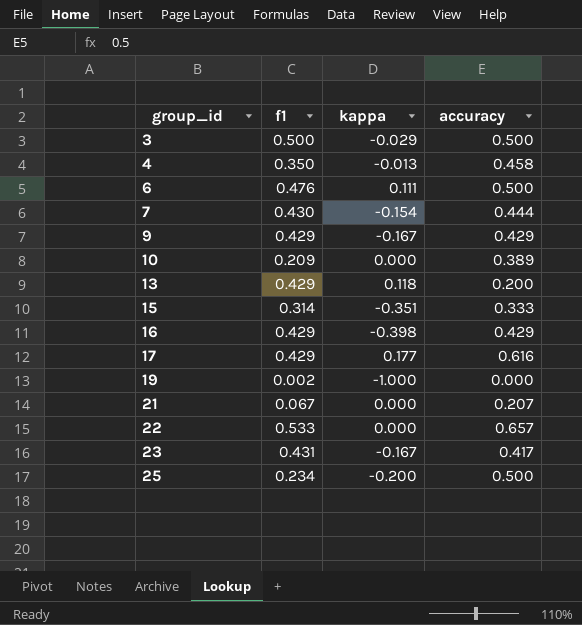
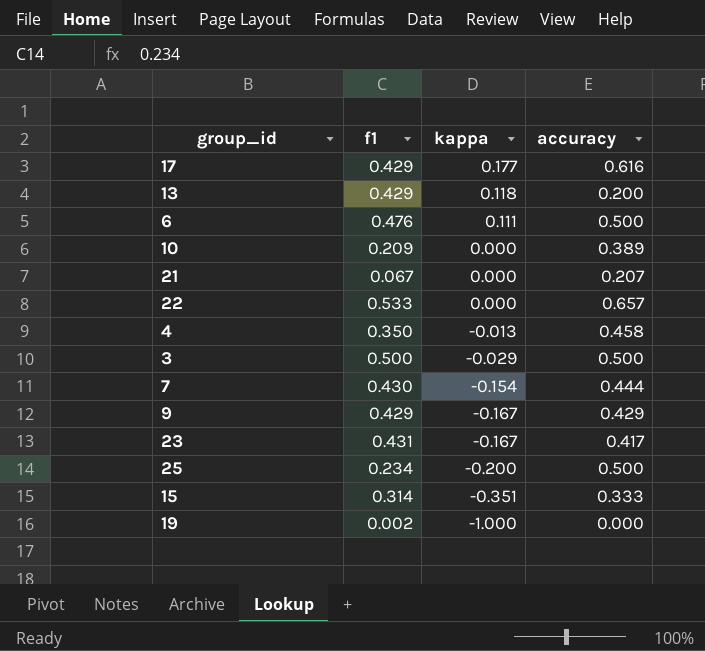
row order: group_id ascending -> kappa descending
row 16: 0.429 | -0.398 | 0.429 -> none

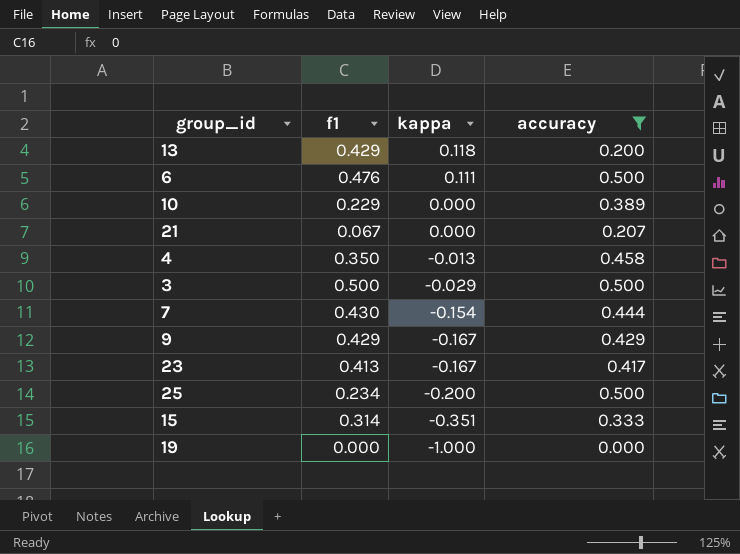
filter: none -> accuracy <= 0.500
10 | f1: 0.209 -> 0.229
23 | f1: 0.431 -> 0.413
19 | f1: 0.002 -> 0.000

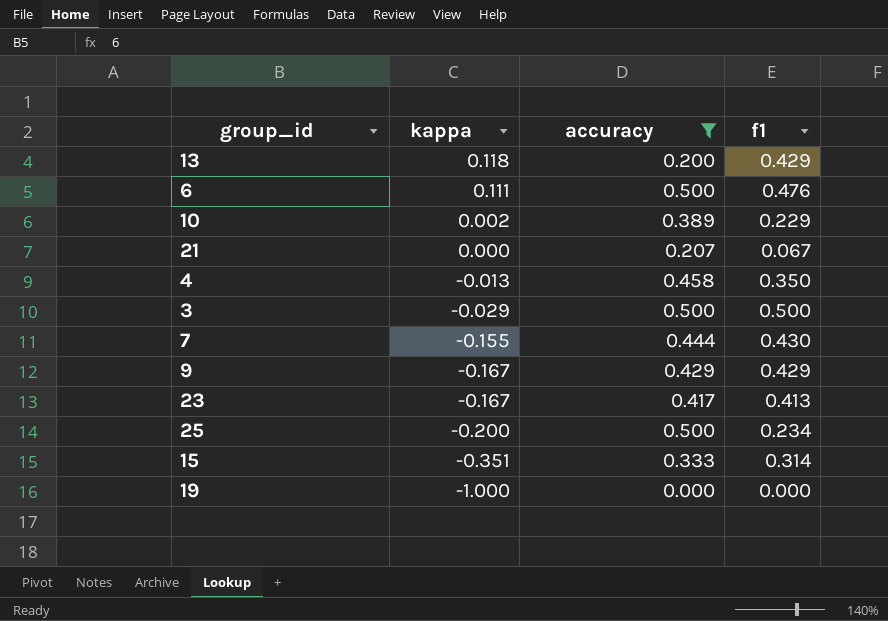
column f1 | position: 2 -> 4
10 | kappa: 0.000 -> 0.002
7 | kappa: -0.154 -> -0.155

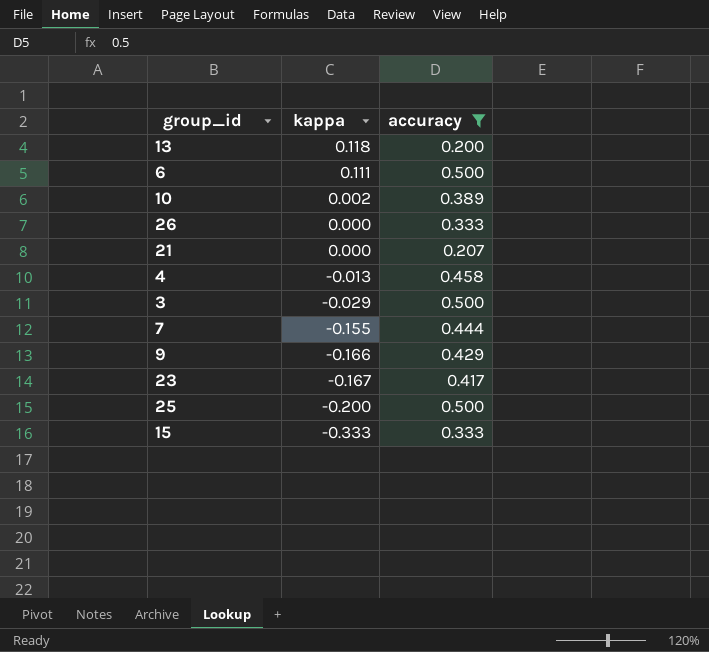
column f1 | position: 4 -> none
row 19: -1.000 | 0.000 | 0.000 -> none
row 26: none -> 0.000 | 0.333
9 | kappa: -0.167 -> -0.166
15 | kappa: -0.351 -> -0.333

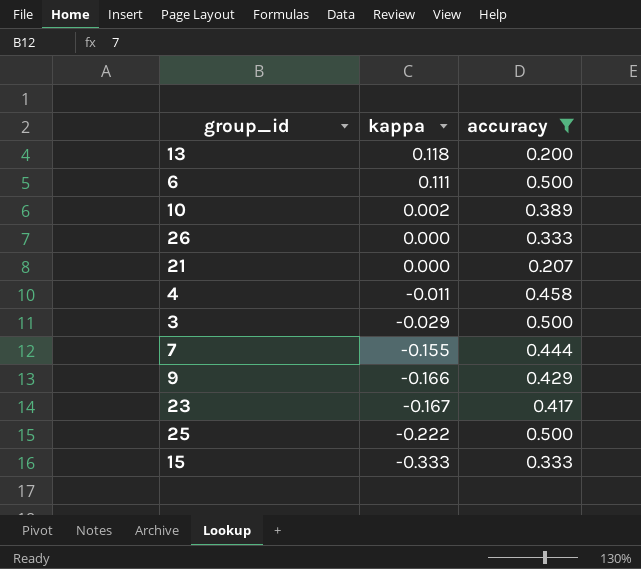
4 | kappa: -0.013 -> -0.011
25 | kappa: -0.200 -> -0.222

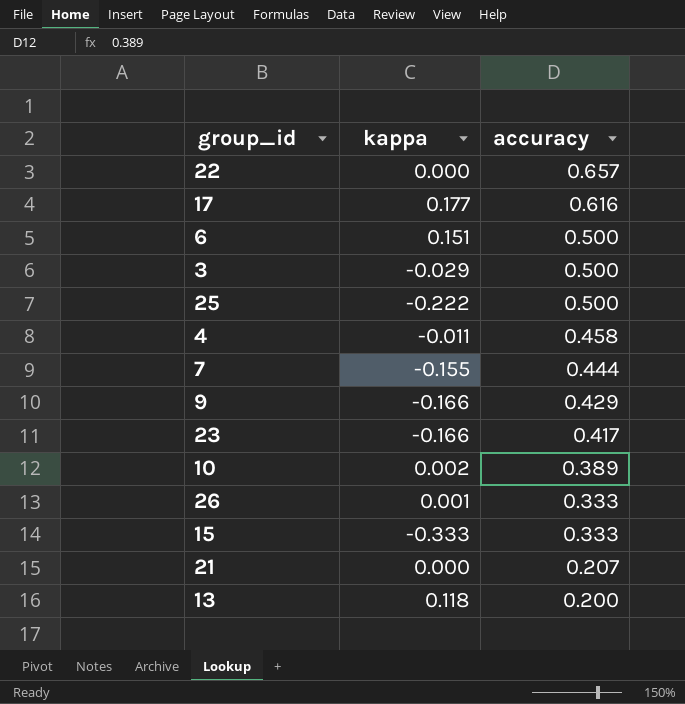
filter: accuracy <= 0.500 -> none
row order: kappa descending -> accuracy descending
6 | kappa: 0.111 -> 0.151
23 | kappa: -0.167 -> -0.166
26 | kappa: 0.000 -> 0.001

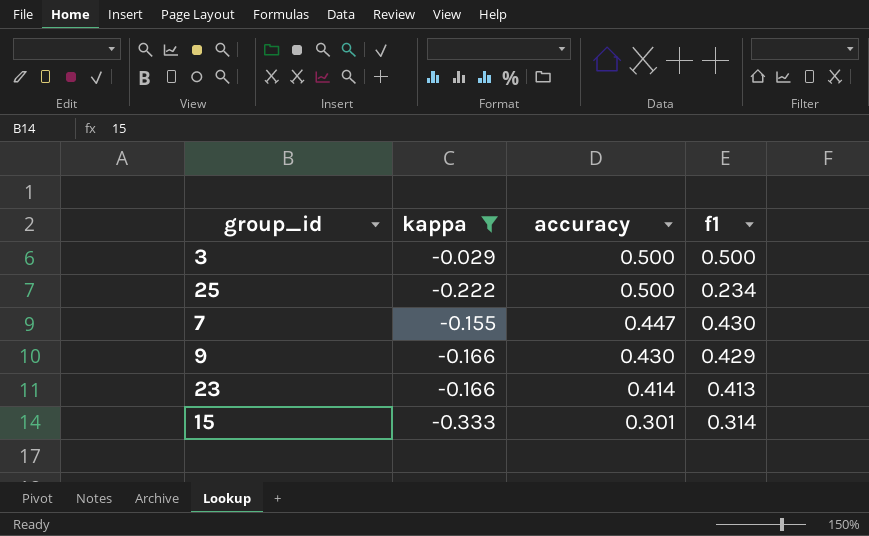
filter: none -> kappa <= -0.029
column f1 | position: none -> 4
7 | accuracy: 0.444 -> 0.447
9 | accuracy: 0.429 -> 0.430
23 | accuracy: 0.417 -> 0.414
15 | accuracy: 0.333 -> 0.301

